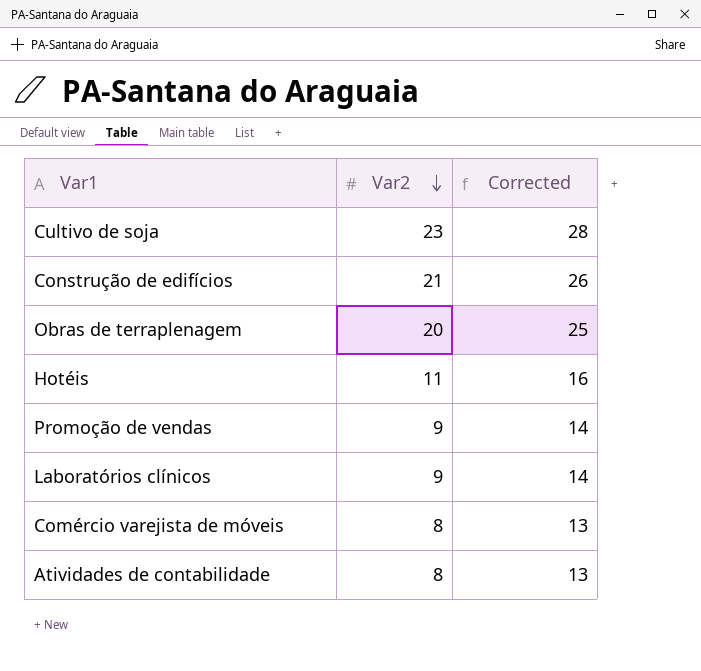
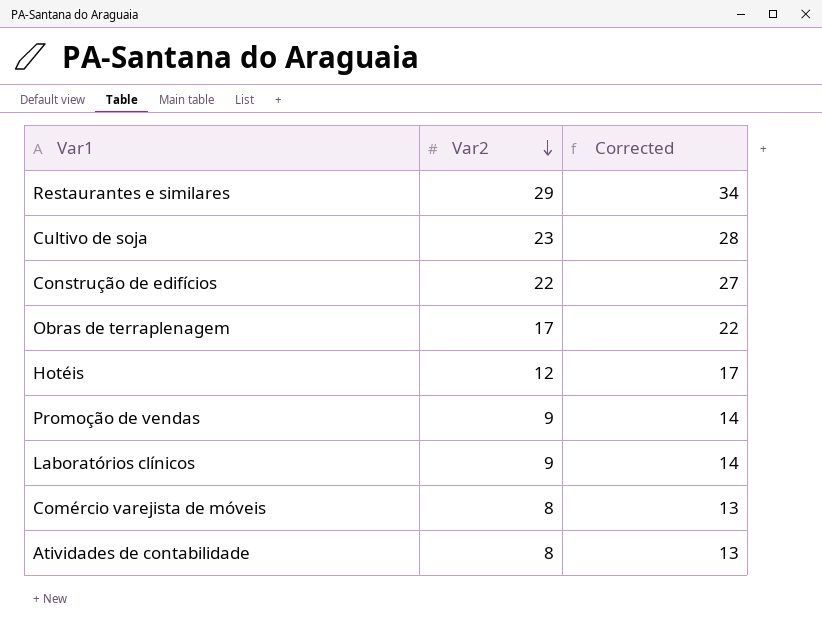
row Restaurantes e similares: none -> 29 | 34
Construção de edifícios | Var2: 21 -> 22
Construção de edifícios | Corrected: 26 -> 27
Obras de terraplenagem | Var2: 20 -> 17
Obras de terraplenagem | Corrected: 25 -> 22
Hotéis | Var2: 11 -> 12
Hotéis | Corrected: 16 -> 17

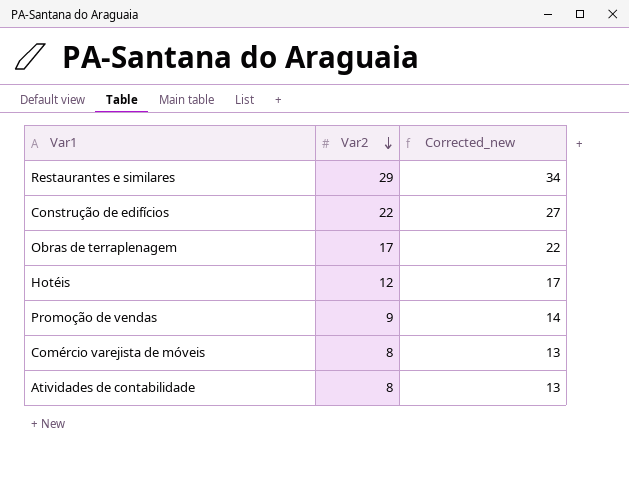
column name: Corrected -> Corrected_new
row Cultivo de soja: 23 | 28 -> none
row Laboratórios clínicos: 9 | 14 -> none

